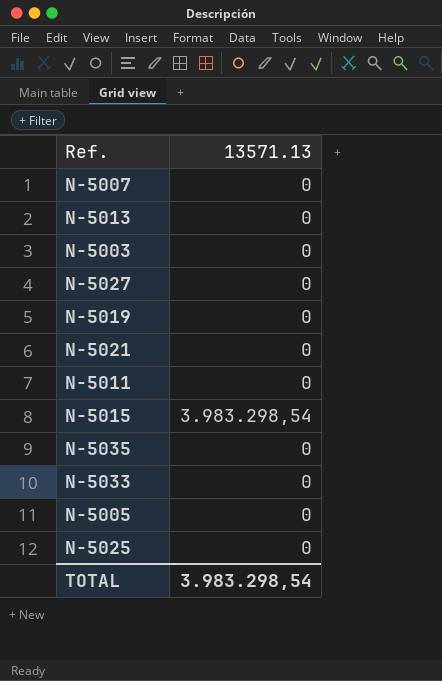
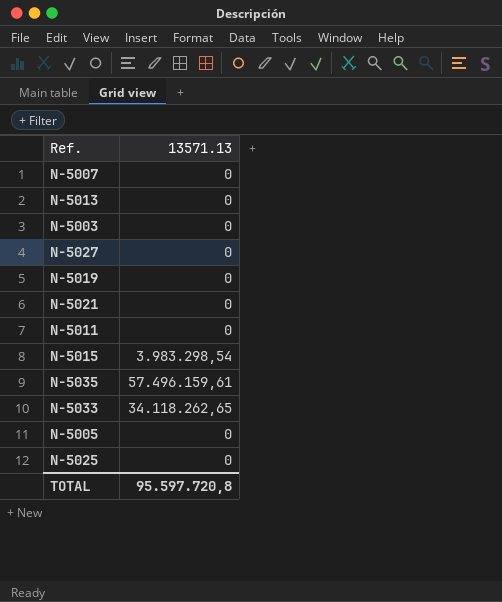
N-5035 | 13571.13: 0 -> 57.496.159,61
N-5033 | 13571.13: 0 -> 34.118.262,65
TOTAL | 13571.13: 3.983.298,54 -> 95.597.720,8

